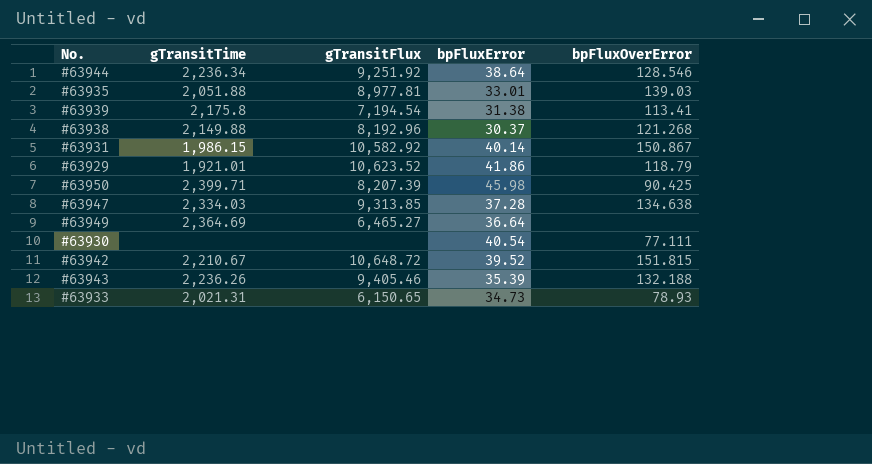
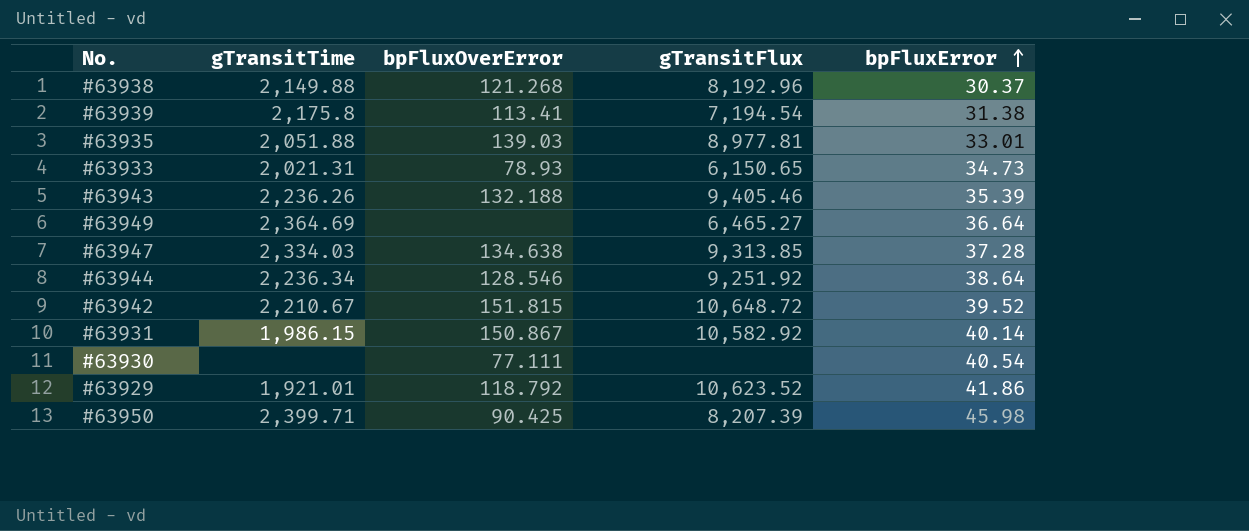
row order: none -> bpFluxError ascending
column bpFluxOverError | position: 5 -> 3
#63929 | bpFluxOverError: 118.79 -> 118.792

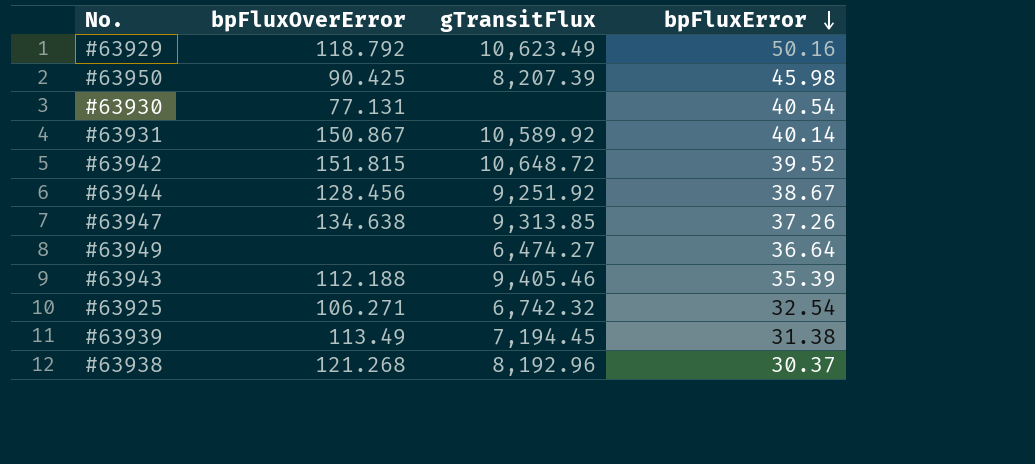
row order: bpFluxError ascending -> bpFluxError descending
column gTransitTime | position: 2 -> none
row #63935: 2,051.88 | 139.03 | 8,977.81 | 33.01 -> none
row #63933: 2,021.31 | 78.93 | 6,150.65 | 34.73 -> none
#63929 | gTransitFlux: 10,623.52 -> 10,623.49
#63929 | bpFluxError: 41.86 -> 50.16
#63930 | bpFluxOverError: 77.111 -> 77.131
#63931 | gTransitFlux: 10,582.92 -> 10,589.92
#63944 | bpFluxOverError: 128.546 -> 128.456
#63944 | bpFluxError: 38.64 -> 38.67
#63947 | bpFluxError: 37.28 -> 37.26
#63949 | gTransitFlux: 6,465.27 -> 6,474.27
#63943 | bpFluxOverError: 132.188 -> 112.188
row #63925: none -> 106.271 | 6,742.32 | 32.54
#63939 | bpFluxOverError: 113.41 -> 113.49
#63939 | gTransitFlux: 7,194.54 -> 7,194.45

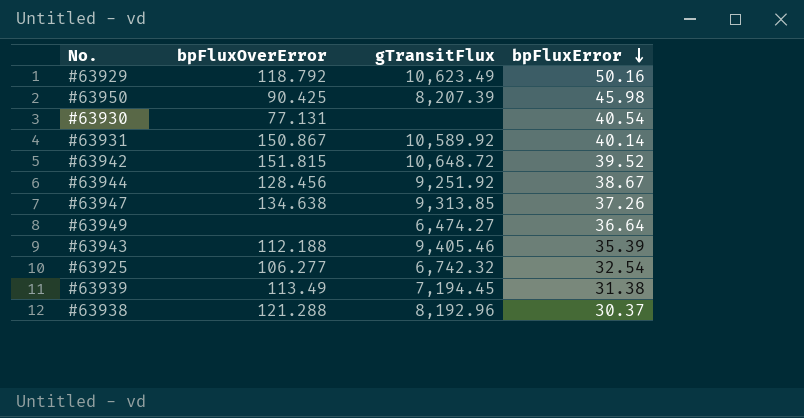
#63925 | bpFluxOverError: 106.271 -> 106.277
#63938 | bpFluxOverError: 121.268 -> 121.288

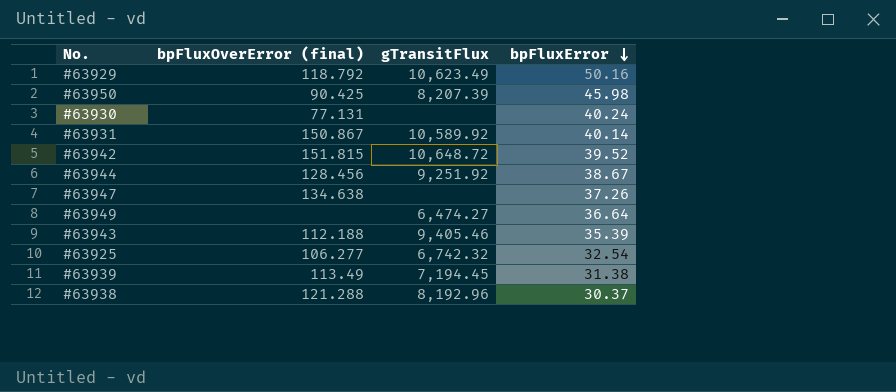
column name: bpFluxOverError -> bpFluxOverError (final)
#63930 | bpFluxError: 40.54 -> 40.24
#63947 | gTransitFlux: 9,313.85 -> none

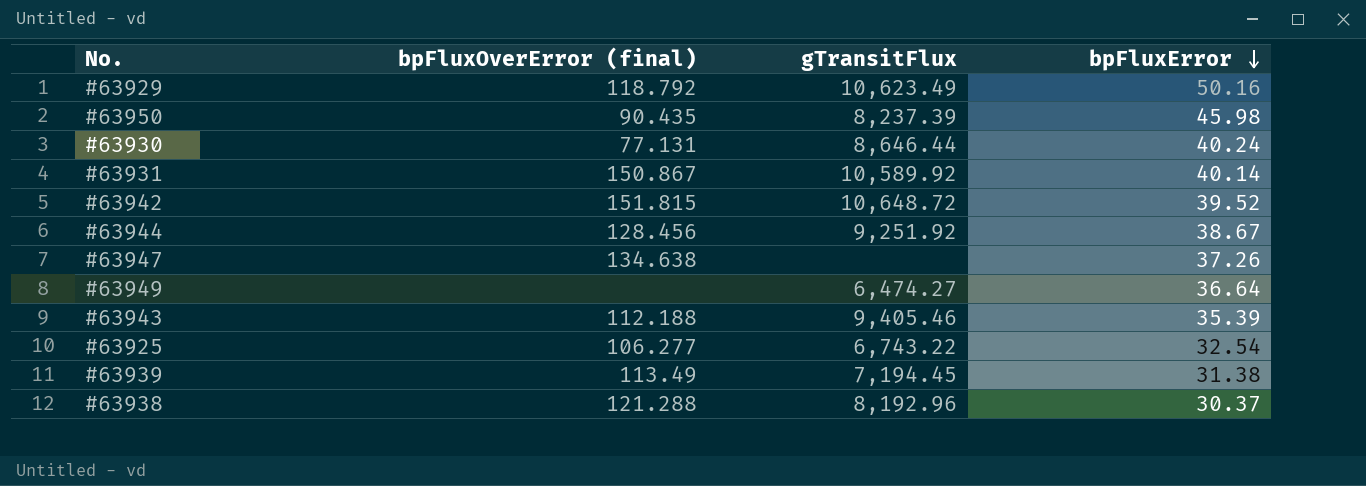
#63950 | bpFluxOverError (final): 90.425 -> 90.435
#63950 | gTransitFlux: 8,207.39 -> 8,237.39
#63930 | gTransitFlux: none -> 8,646.44
#63925 | gTransitFlux: 6,742.32 -> 6,743.22

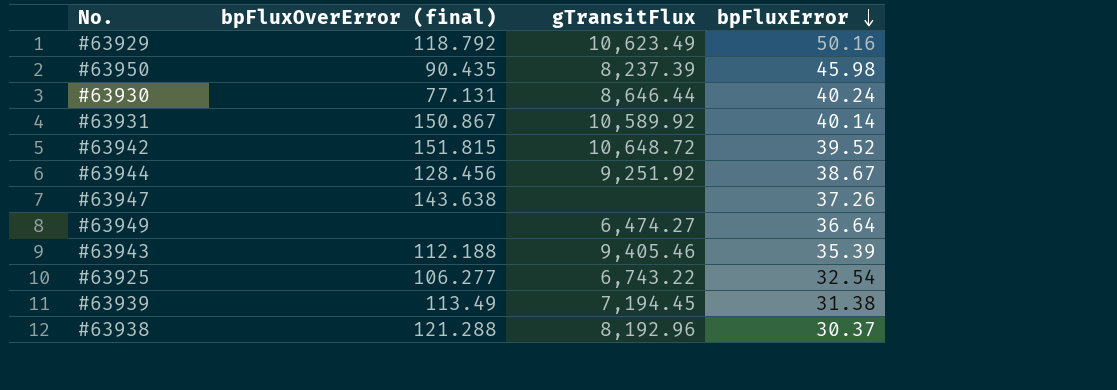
#63947 | bpFluxOverError (final): 134.638 -> 143.638

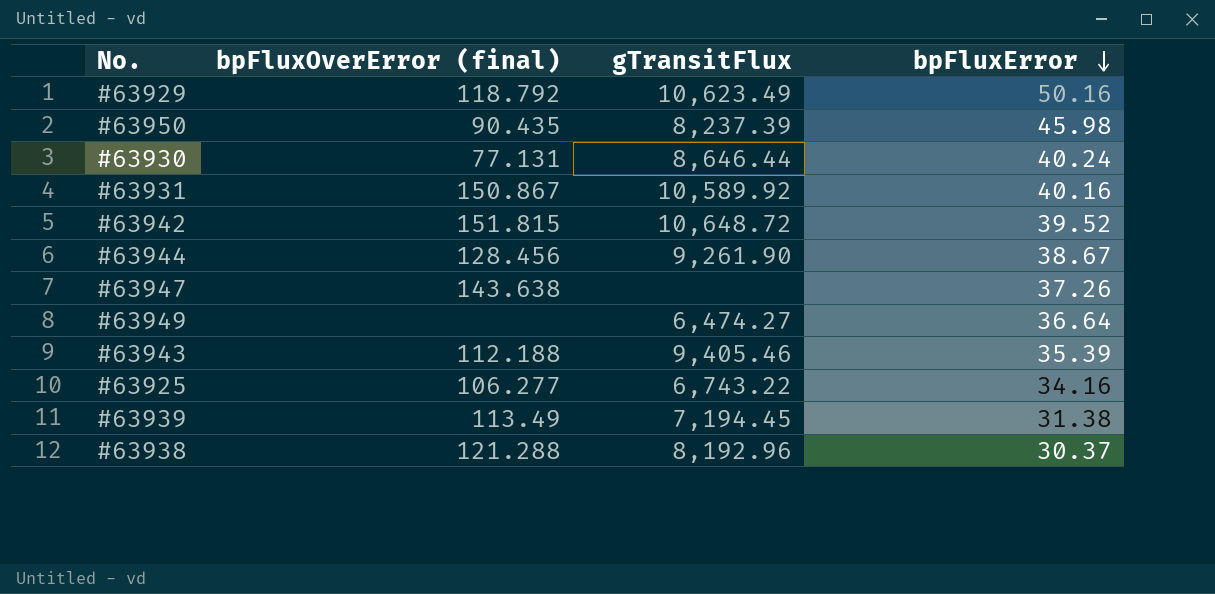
#63931 | bpFluxError: 40.14 -> 40.16
#63944 | gTransitFlux: 9,251.92 -> 9,261.90
#63925 | bpFluxError: 32.54 -> 34.16

